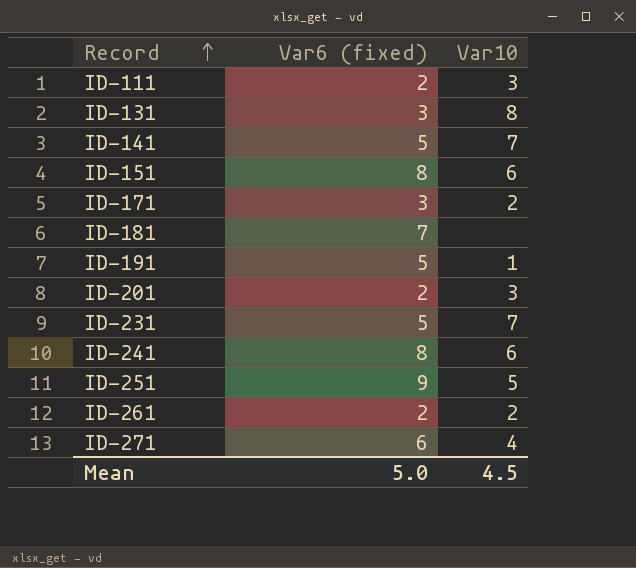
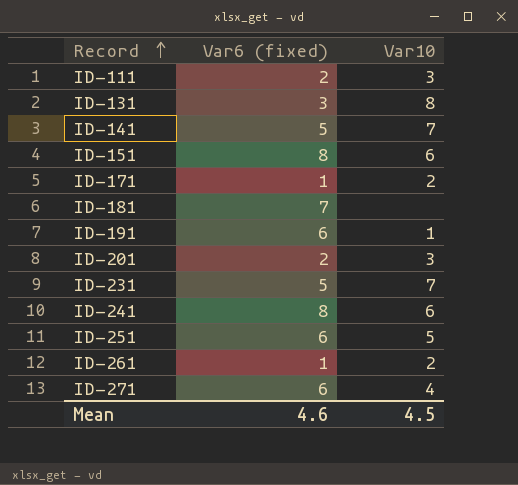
ID-171 | Var6 (fixed): 3 -> 1
ID-191 | Var6 (fixed): 5 -> 6
ID-251 | Var6 (fixed): 9 -> 6
ID-261 | Var6 (fixed): 2 -> 1
Mean | Var6 (fixed): 5.0 -> 4.6

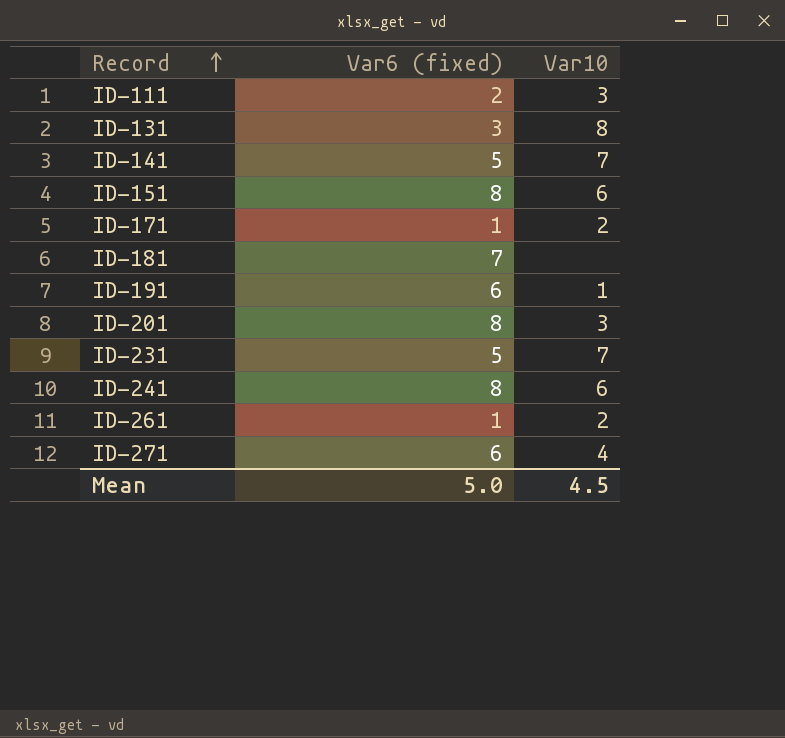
row ID-251: 6 | 5 -> none
ID-201 | Var6 (fixed): 2 -> 8
Mean | Var6 (fixed): 4.6 -> 5.0

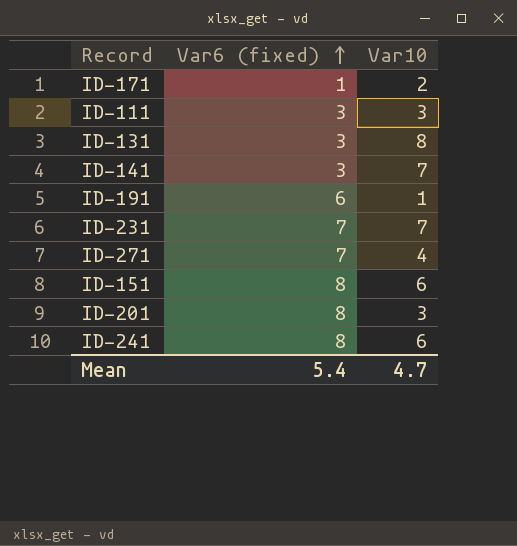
row order: Record ascending -> Var6 (fixed) ascending
row ID-181: 7 | none -> none
row ID-261: 1 | 2 -> none
ID-111 | Var6 (fixed): 2 -> 3
ID-141 | Var6 (fixed): 5 -> 3
ID-231 | Var6 (fixed): 5 -> 7
ID-271 | Var6 (fixed): 6 -> 7
Mean | Var6 (fixed): 5.0 -> 5.4
Mean | Var10: 4.5 -> 4.7

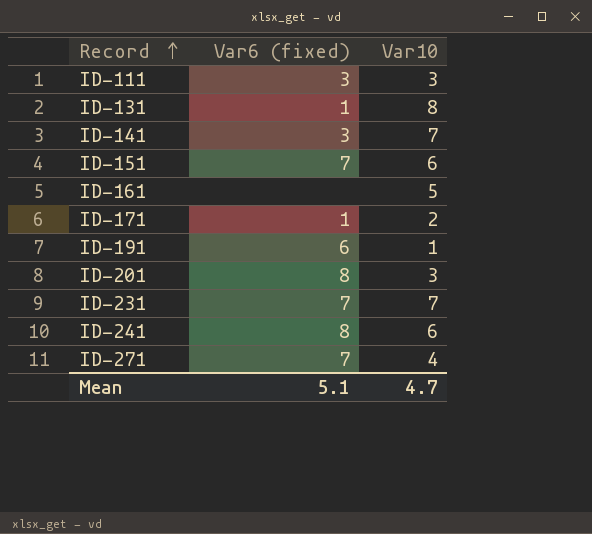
row order: Var6 (fixed) ascending -> Record ascending
ID-131 | Var6 (fixed): 3 -> 1
ID-151 | Var6 (fixed): 8 -> 7
row ID-161: none -> none | 5
Mean | Var6 (fixed): 5.4 -> 5.1

